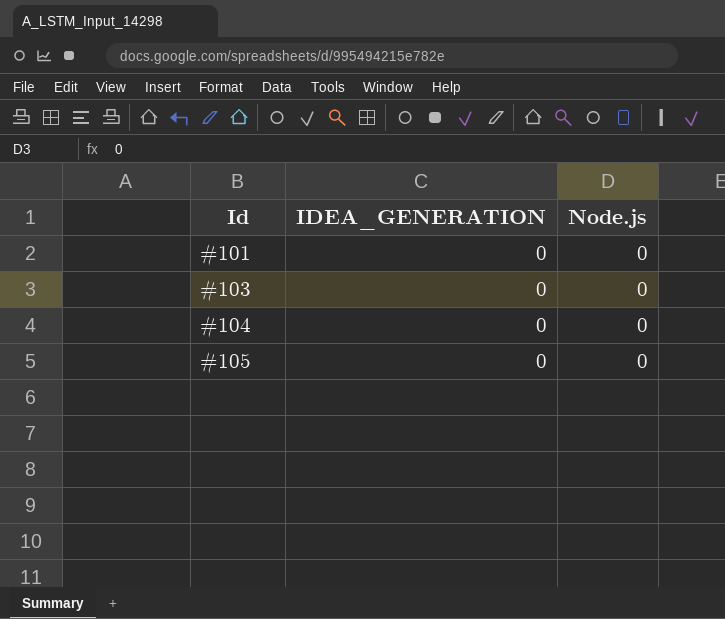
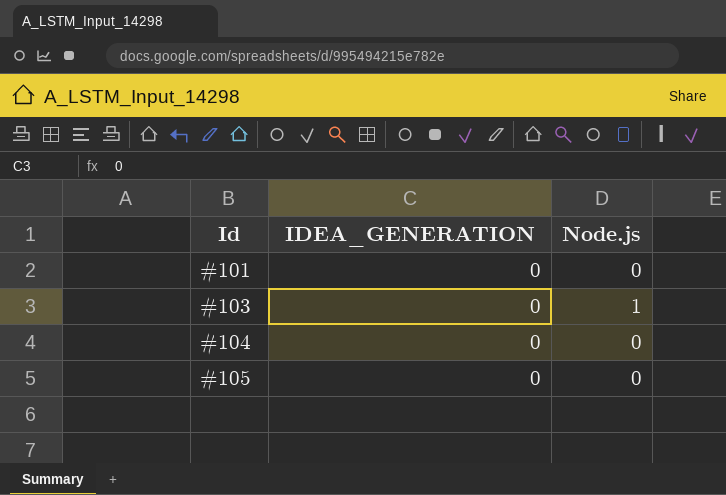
#103 | Node.js: 0 -> 1

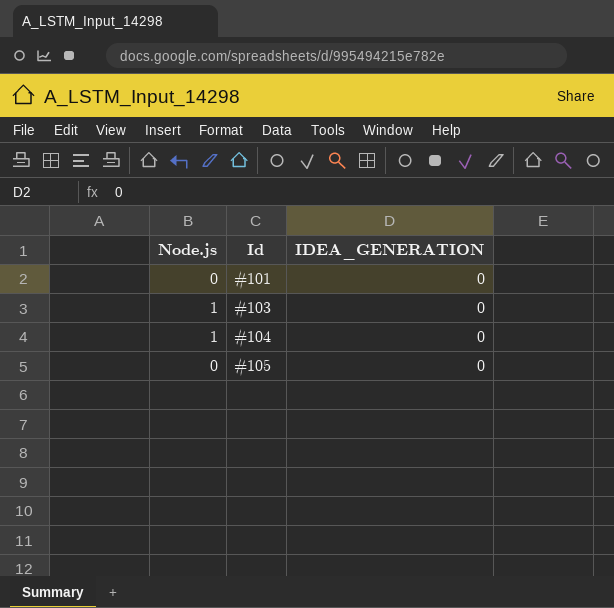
column Node.js | position: 3 -> 1
#104 | Node.js: 0 -> 1

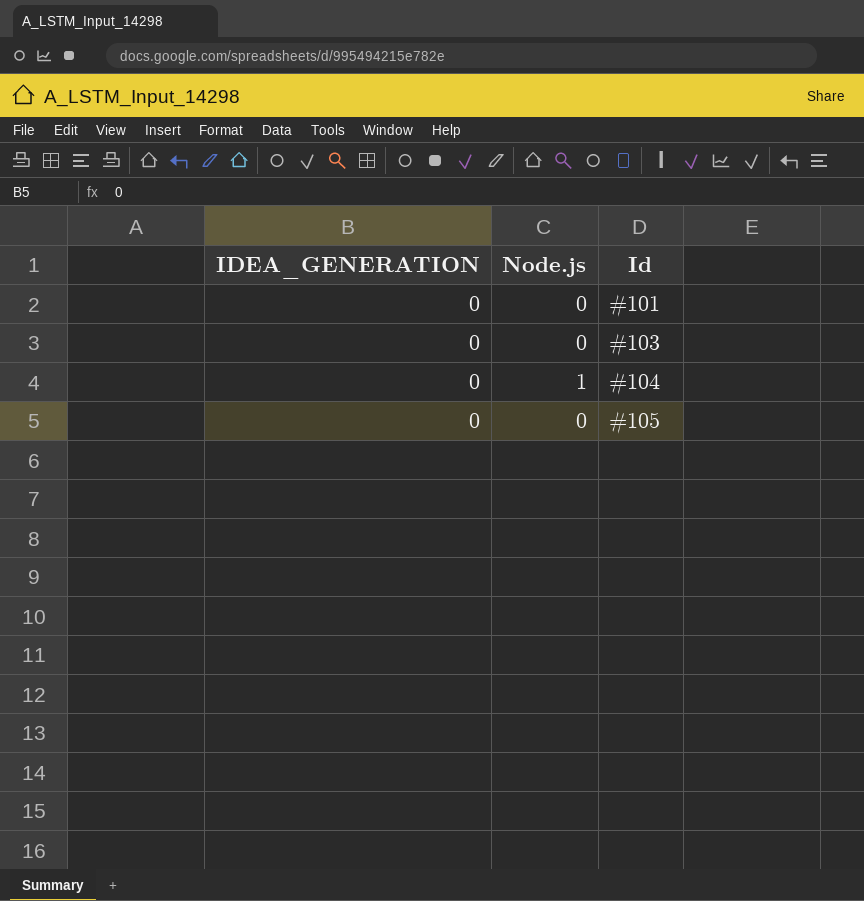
column IDEA_GENERATION | position: 3 -> 1
#103 | Node.js: 1 -> 0

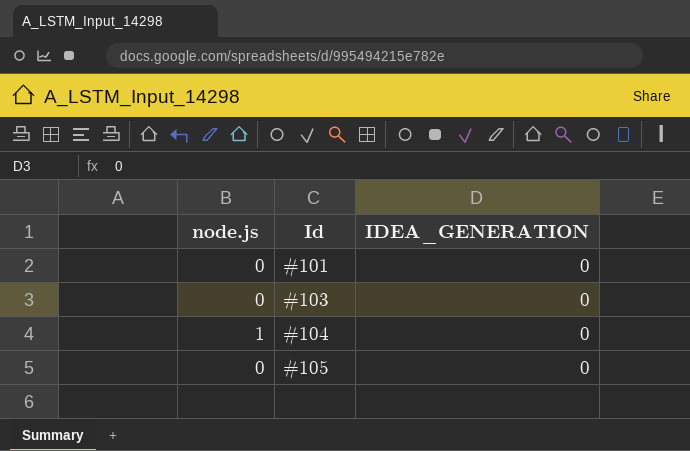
column name: Node.js -> node.js
column IDEA_GENERATION | position: 1 -> 3

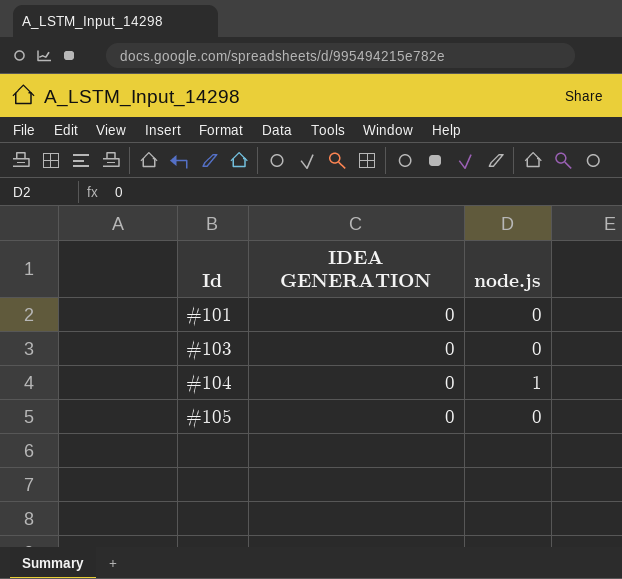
column name: IDEA_GENERATION -> IDEA GENERATION
column node.js | position: 1 -> 3

